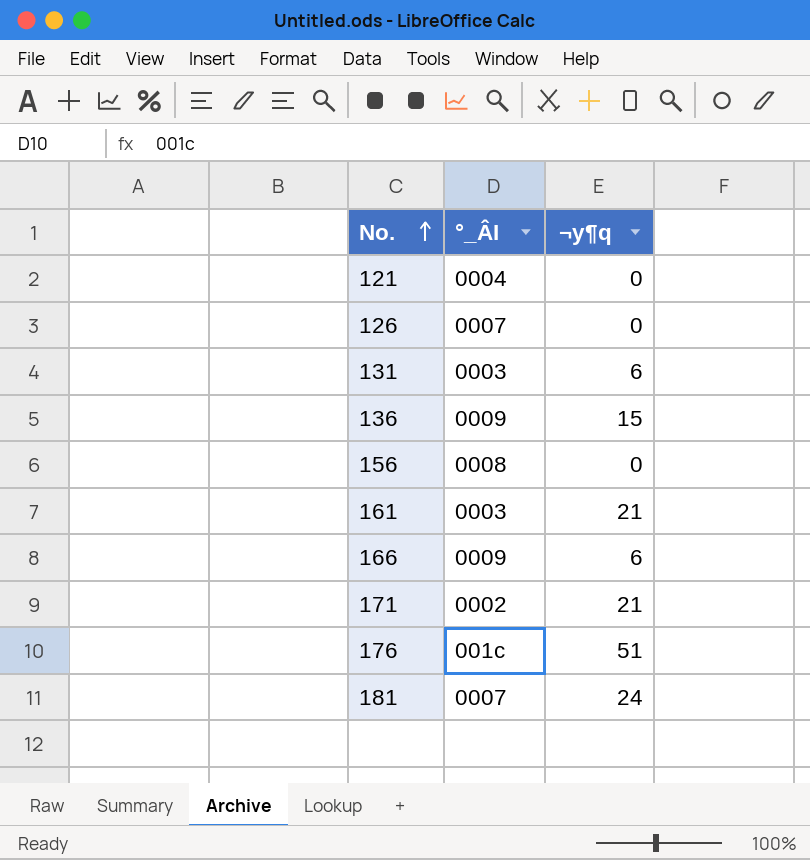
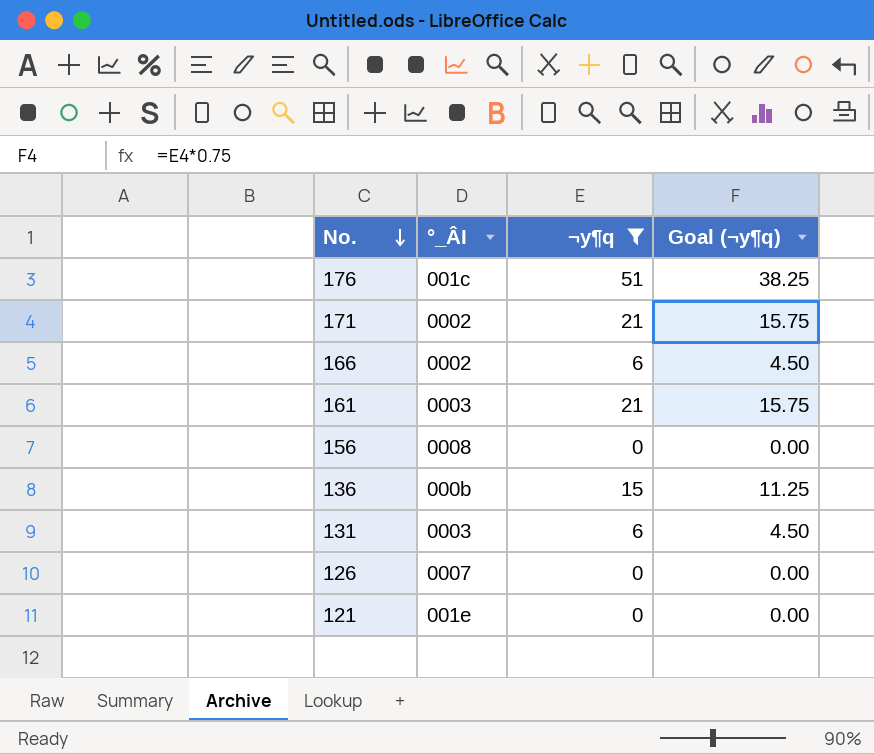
filter: none -> ¬y¶q != 24
row order: No. ascending -> No. descending
column Goal (¬y¶q) | formula: none -> [¬y¶q] * 0.75
166 | °_ÂI: 0009 -> 0002
136 | °_ÂI: 0009 -> 000b
121 | °_ÂI: 0004 -> 001e

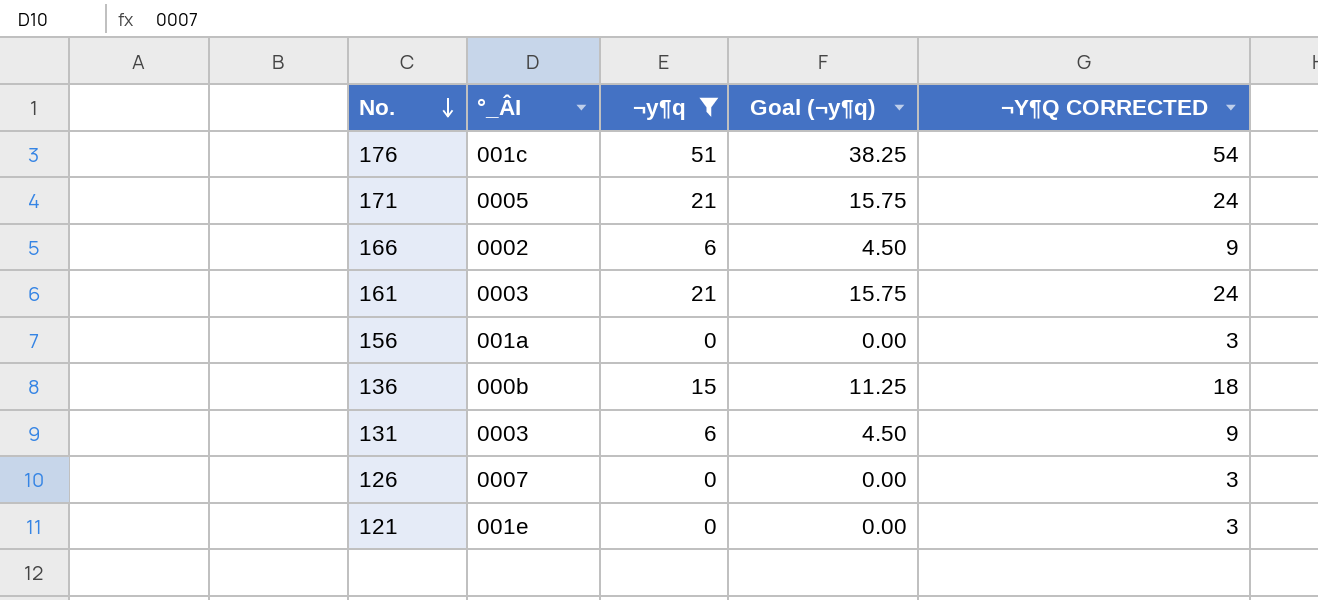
column ¬Y¶Q CORRECTED | formula: none -> [¬y¶q] + 3
171 | °_ÂI: 0002 -> 0005
156 | °_ÂI: 0008 -> 001a

